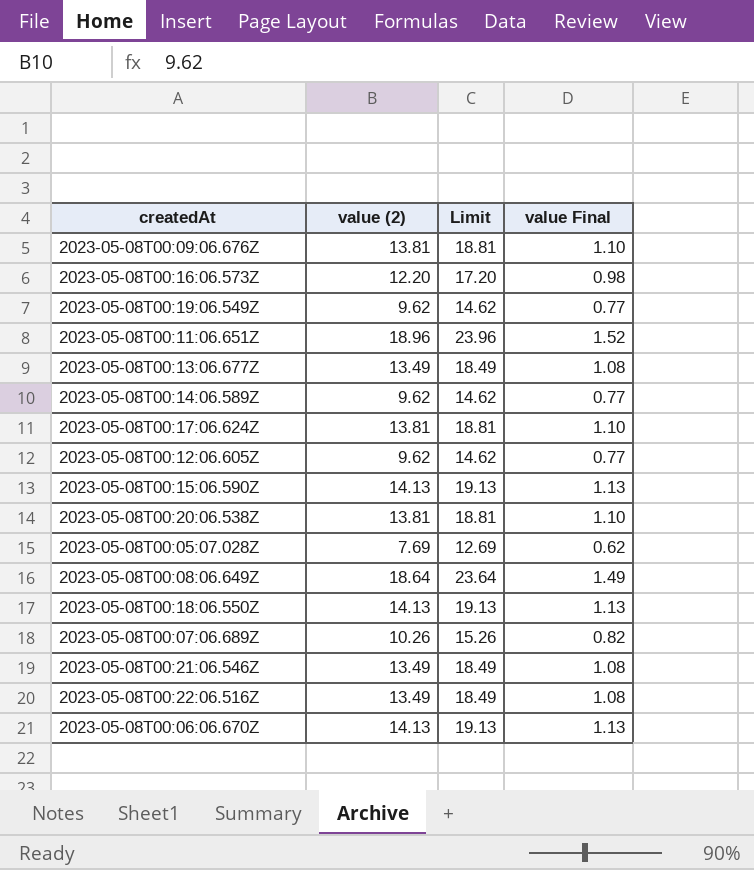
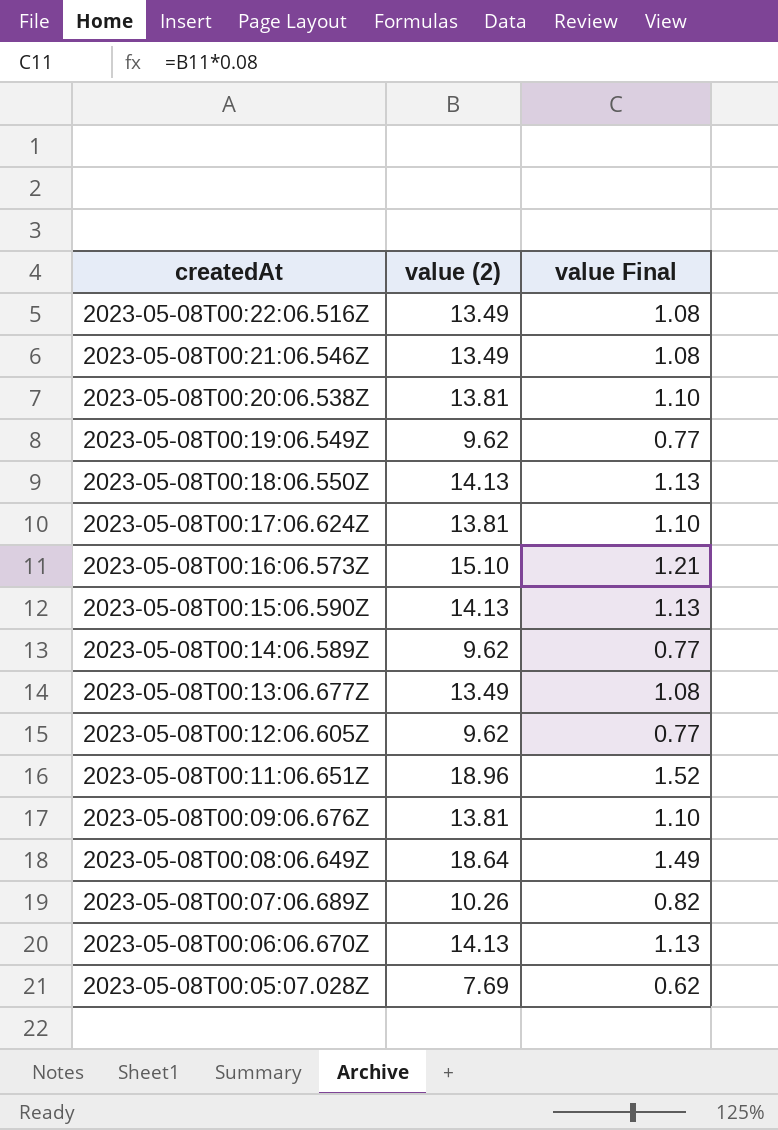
row order: none -> createdAt descending
column Limit | formula: [value (2)] + 5 -> none
2023-05-08T00:16:06.573Z | value (2): 12.20 -> 15.10
2023-05-08T00:16:06.573Z | value Final: 0.98 -> 1.21

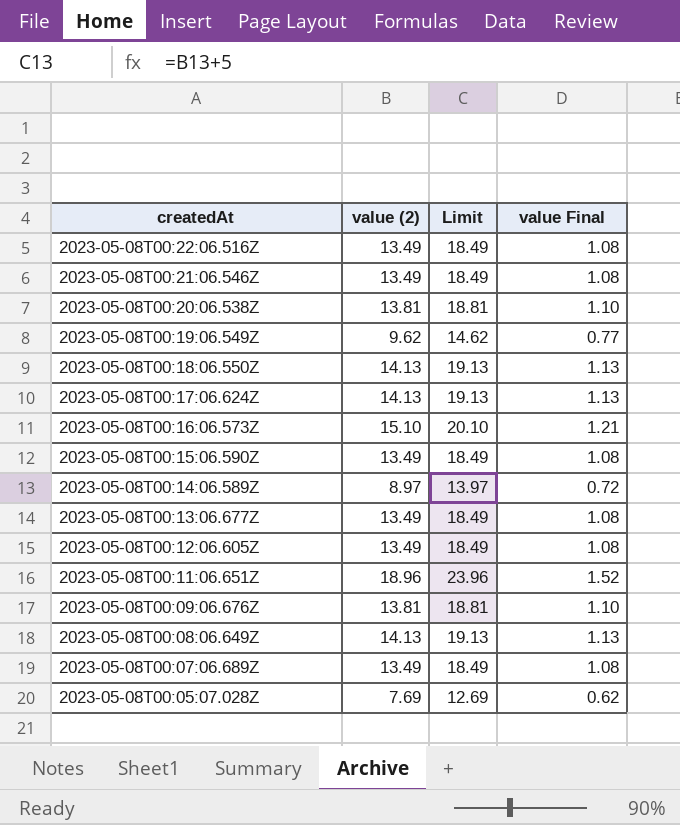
column Limit | formula: none -> [value (2)] + 5
row 2023-05-08T00:06:06.670Z: 14.13 | 1.13 -> none
2023-05-08T00:17:06.624Z | value (2): 13.81 -> 14.13
2023-05-08T00:17:06.624Z | value Final: 1.10 -> 1.13
2023-05-08T00:15:06.590Z | value (2): 14.13 -> 13.49
2023-05-08T00:15:06.590Z | value Final: 1.13 -> 1.08
2023-05-08T00:14:06.589Z | value (2): 9.62 -> 8.97
2023-05-08T00:14:06.589Z | value Final: 0.77 -> 0.72
2023-05-08T00:12:06.605Z | value (2): 9.62 -> 13.49
2023-05-08T00:12:06.605Z | value Final: 0.77 -> 1.08
2023-05-08T00:08:06.649Z | value (2): 18.64 -> 14.13
2023-05-08T00:08:06.649Z | value Final: 1.49 -> 1.13
2023-05-08T00:07:06.689Z | value (2): 10.26 -> 13.49
2023-05-08T00:07:06.689Z | value Final: 0.82 -> 1.08

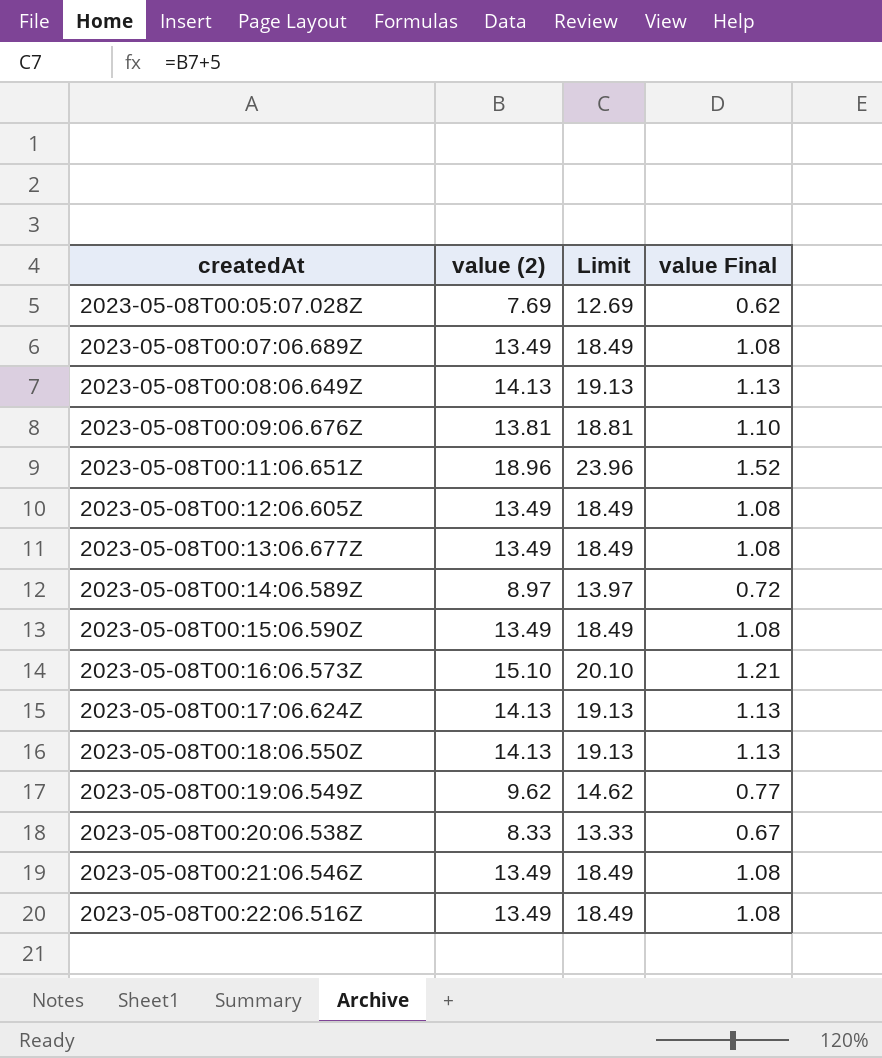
row order: createdAt descending -> createdAt ascending
2023-05-08T00:20:06.538Z | value (2): 13.81 -> 8.33
2023-05-08T00:20:06.538Z | Limit: 18.81 -> 13.33
2023-05-08T00:20:06.538Z | value Final: 1.10 -> 0.67

